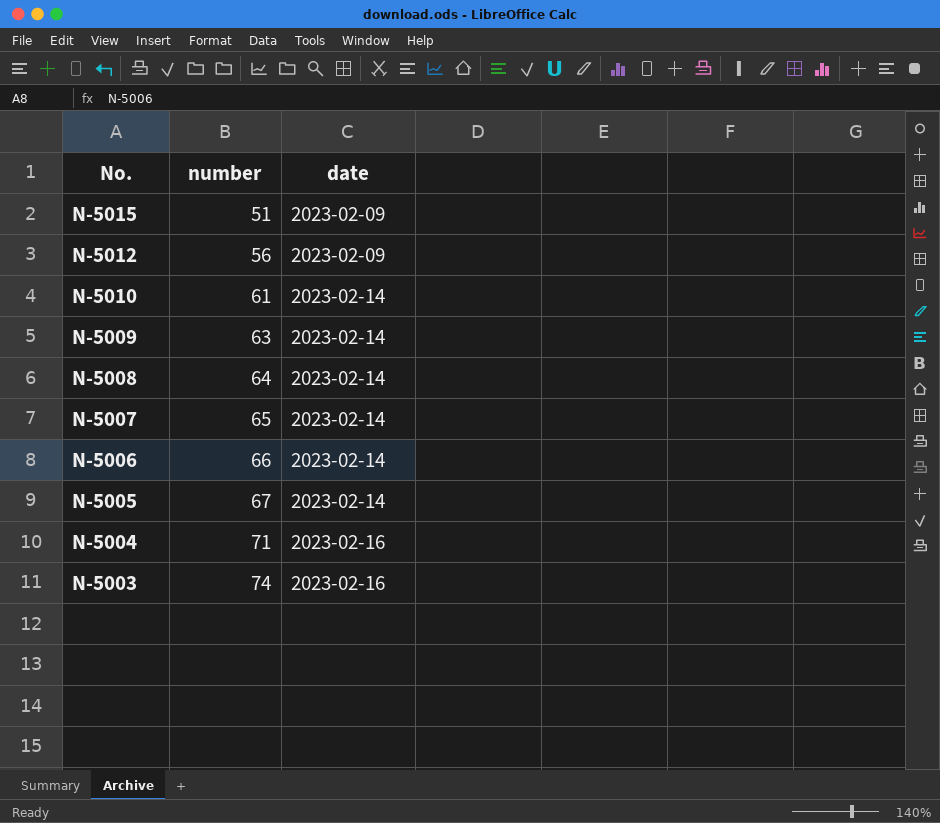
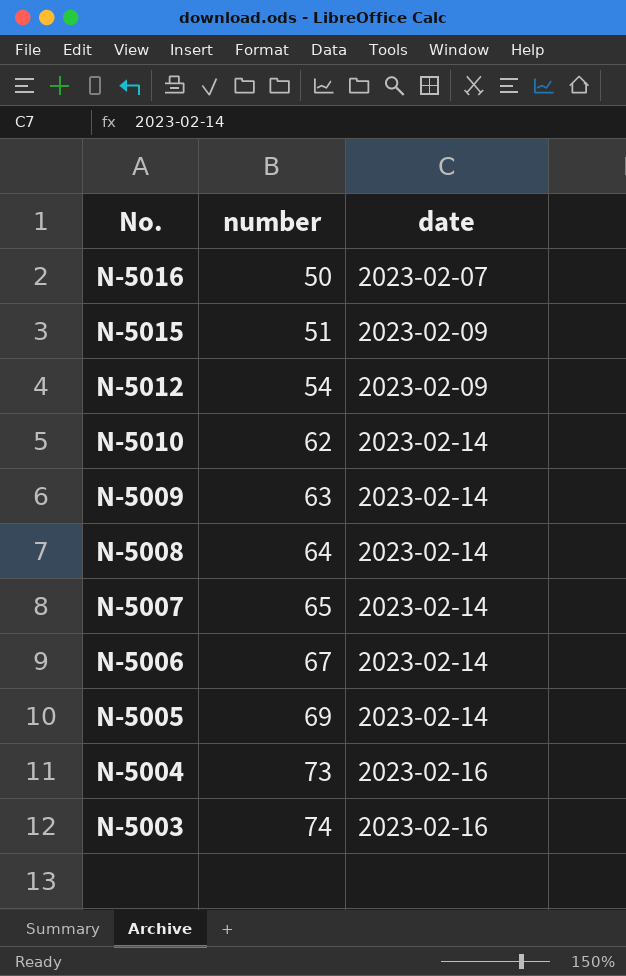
row N-5016: none -> 50 | 2023-02-07
N-5012 | number: 56 -> 54
N-5010 | number: 61 -> 62
N-5006 | number: 66 -> 67
N-5005 | number: 67 -> 69
N-5004 | number: 71 -> 73

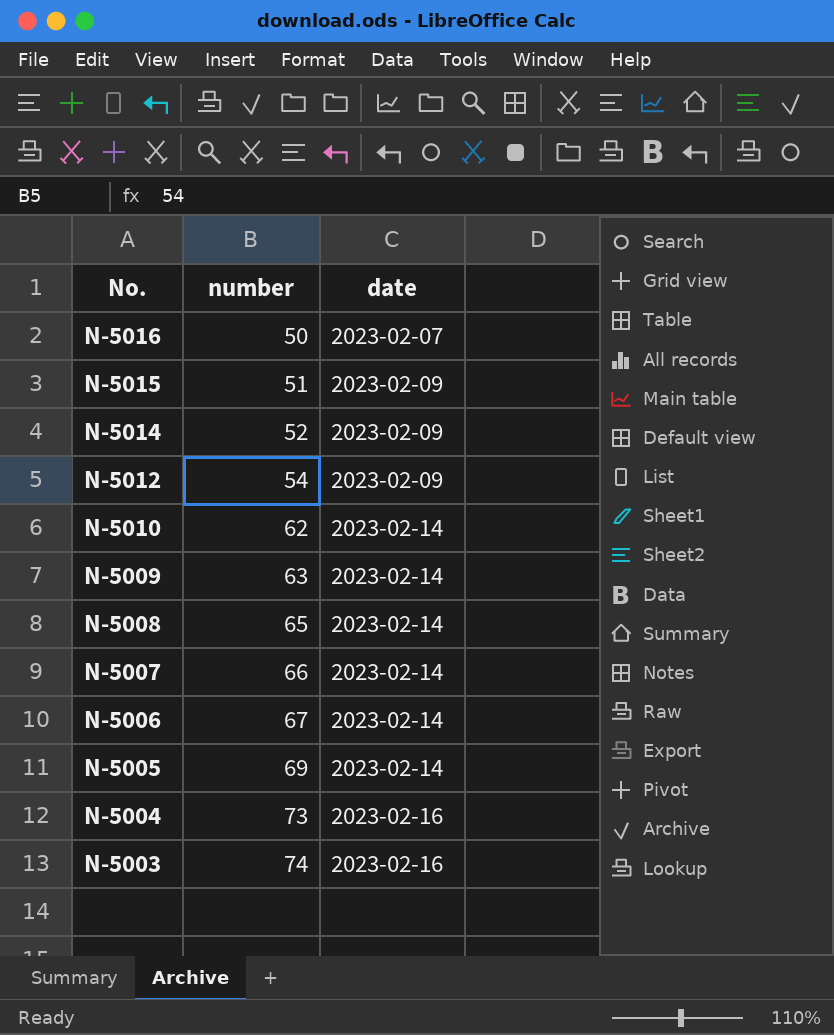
row N-5014: none -> 52 | 2023-02-09
N-5008 | number: 64 -> 65
N-5007 | number: 65 -> 66

